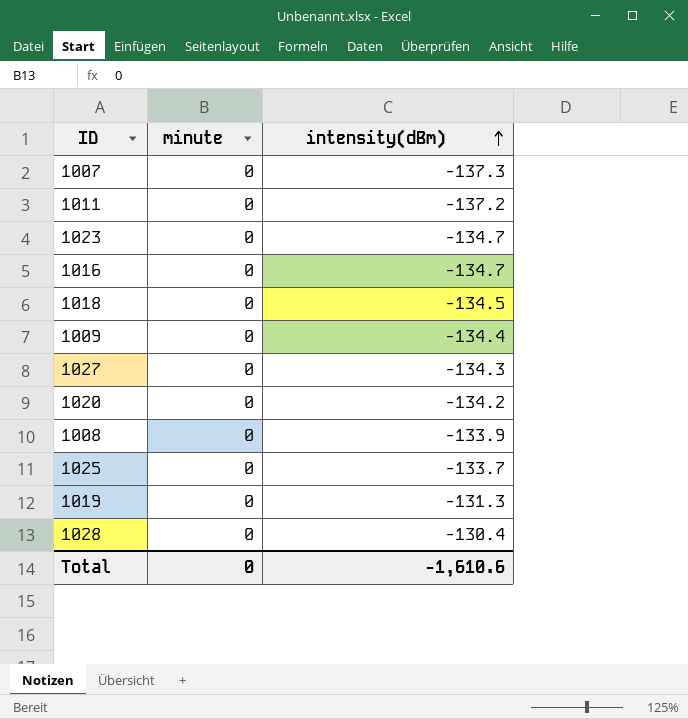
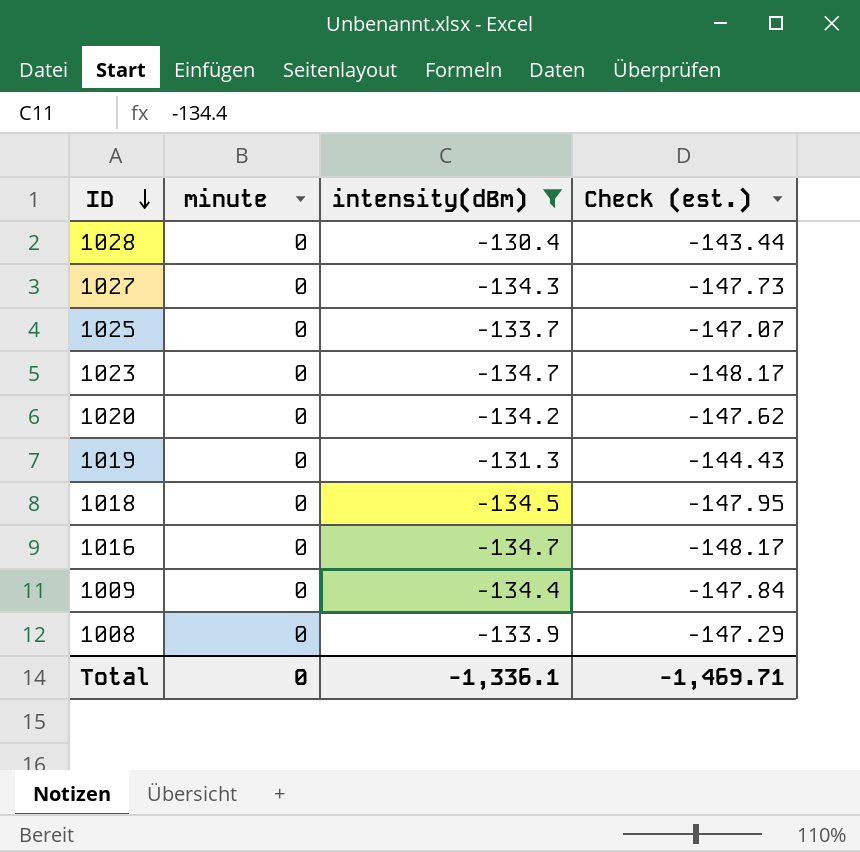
filter: none -> intensity(dBm) >= -134.7
row order: intensity(dBm) ascending -> ID descending
column Check (est.) | formula: none -> [intensity(dBm)] * 1.1
Total | intensity(dBm): -1,610.6 -> -1,336.1

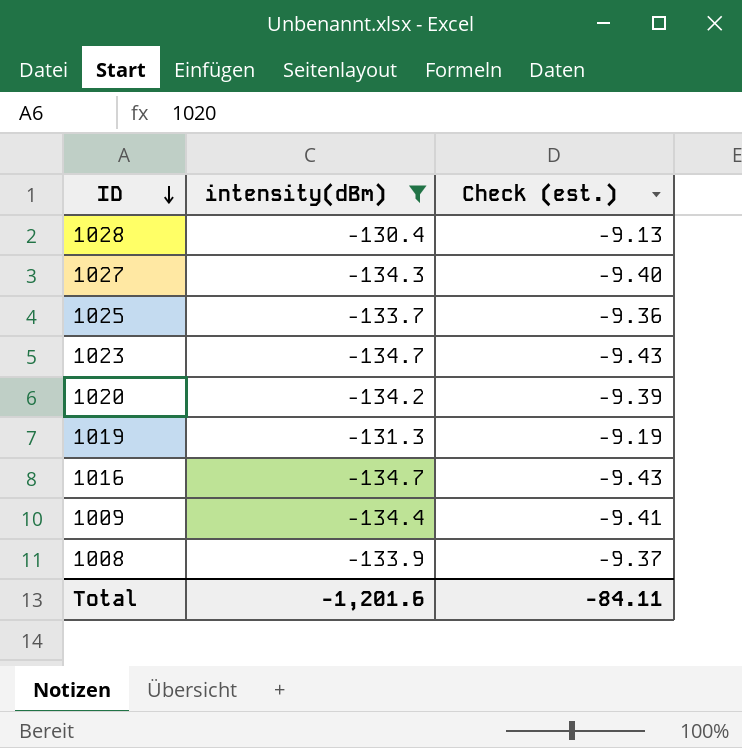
column minute | position: 2 -> none
column Check (est.) | formula: [intensity(dBm)] * 1.1 -> [intensity(dBm)] * 0.07
row 1018: 0 | -134.5 | -147.95 -> none
Total | intensity(dBm): -1,336.1 -> -1,201.6
Total | Check (est.): -1,469.71 -> -84.11

